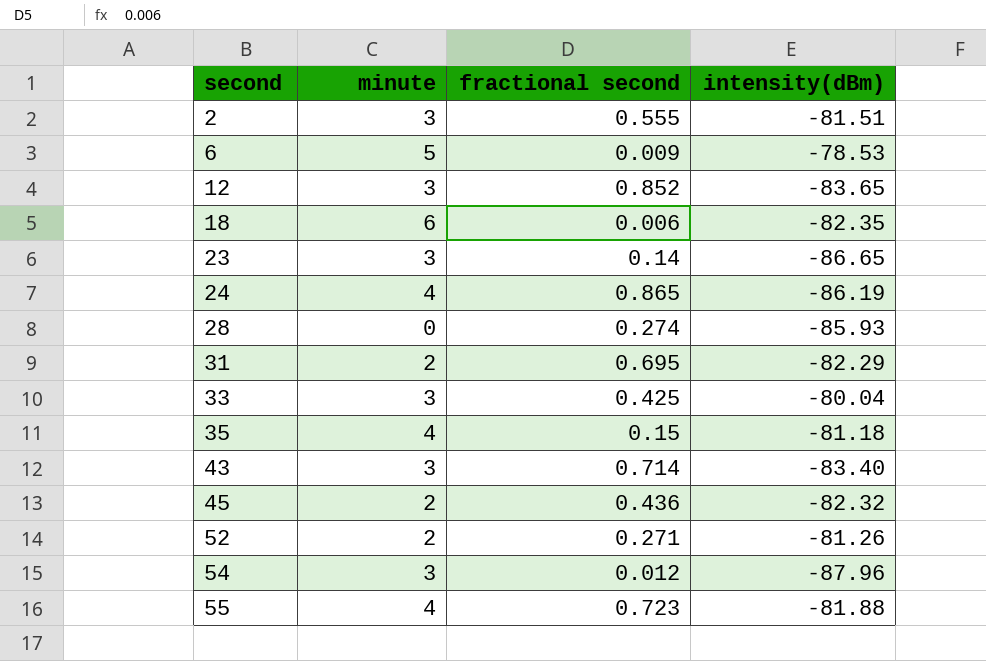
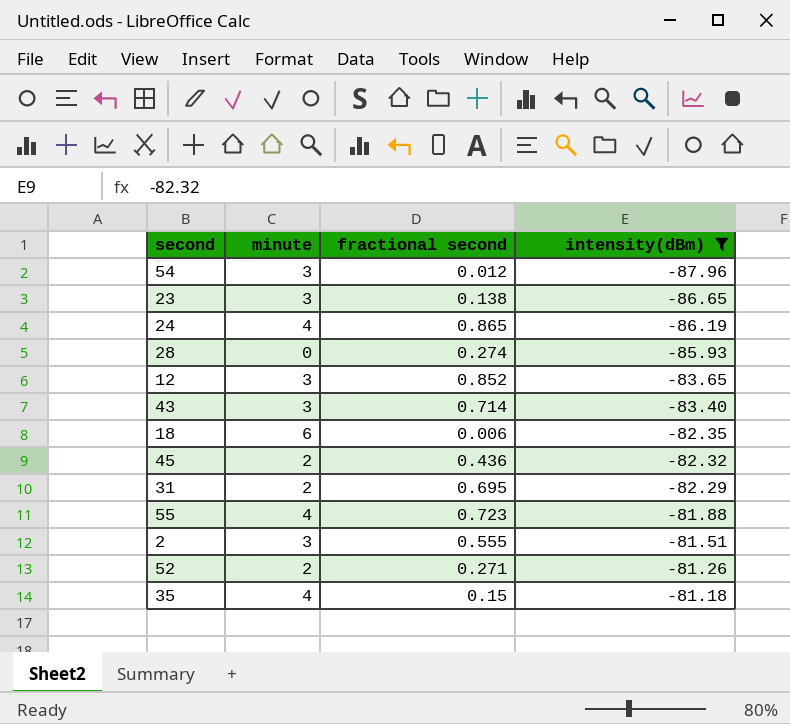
filter: none -> intensity(dBm) <= -81.18
row order: second ascending -> intensity(dBm) ascending
23 | fractional second: 0.14 -> 0.138

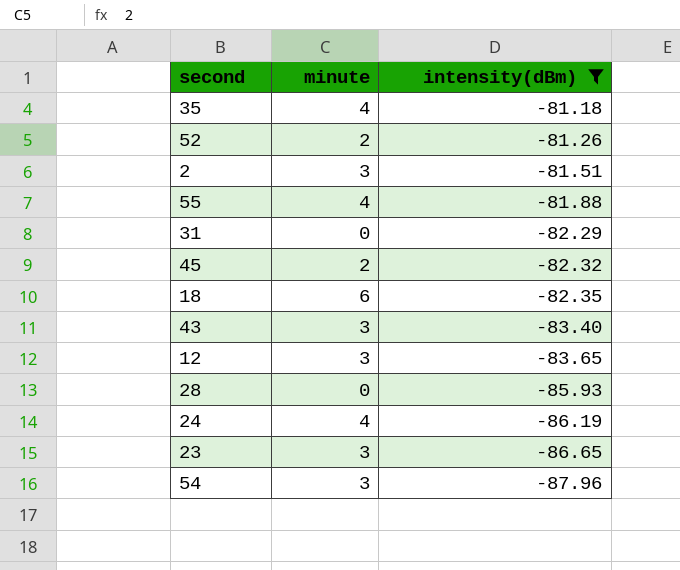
row order: intensity(dBm) ascending -> intensity(dBm) descending
column fractional second | position: 3 -> none
31 | minute: 2 -> 0

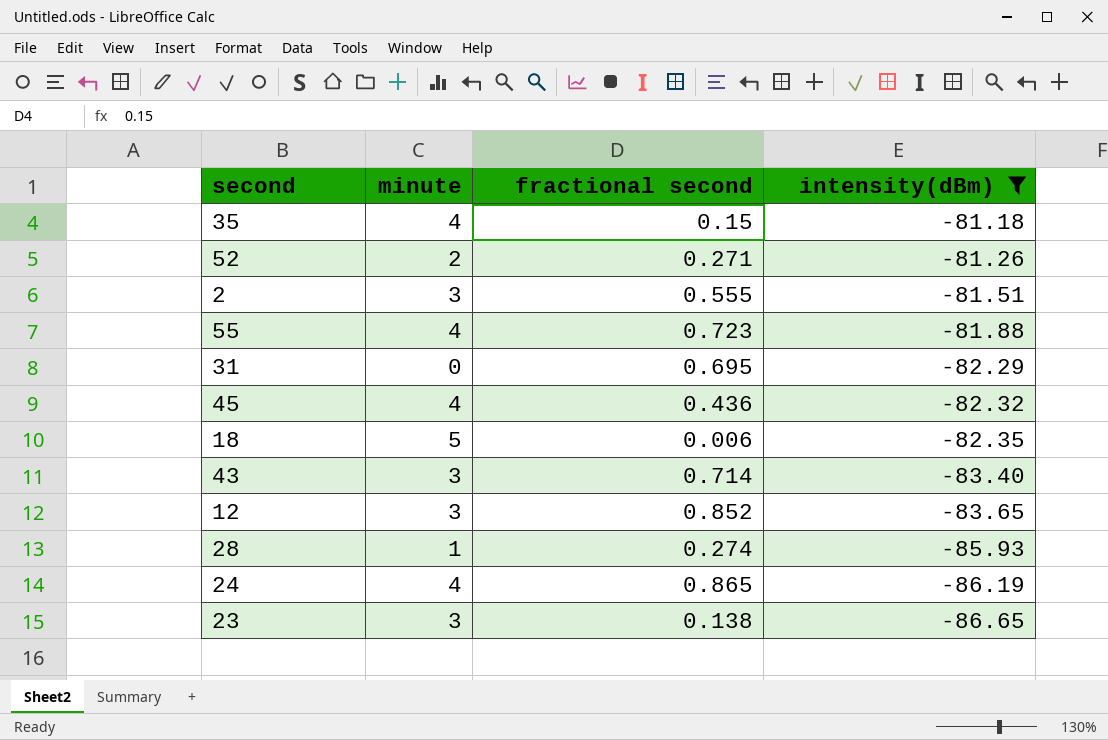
column fractional second | position: none -> 3
row 54: 3 | -87.96 -> none
45 | minute: 2 -> 4
18 | minute: 6 -> 5
28 | minute: 0 -> 1

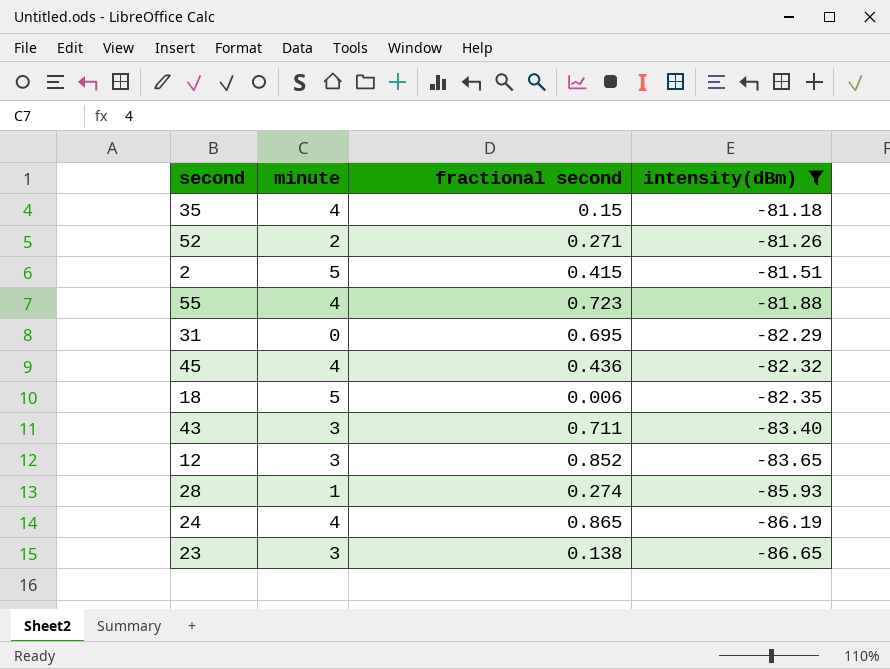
2 | minute: 3 -> 5
2 | fractional second: 0.555 -> 0.415
43 | fractional second: 0.714 -> 0.711

